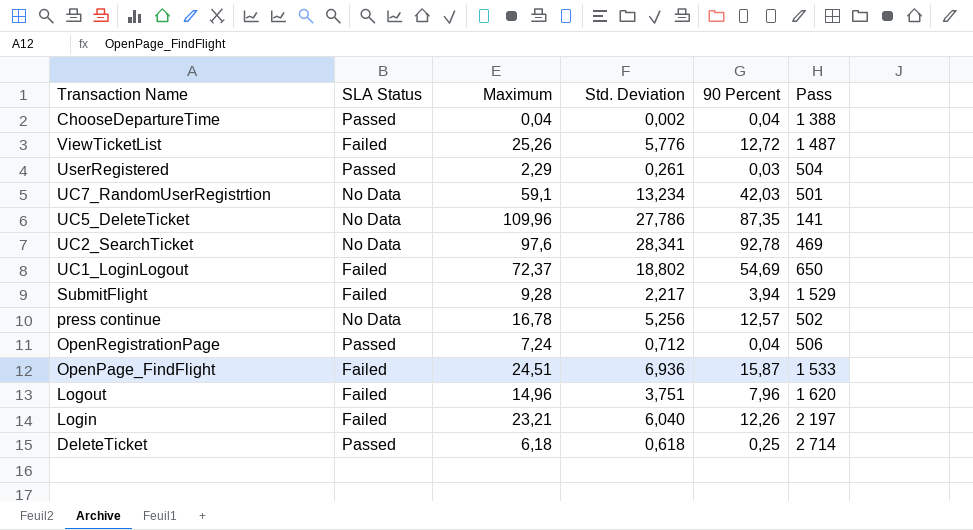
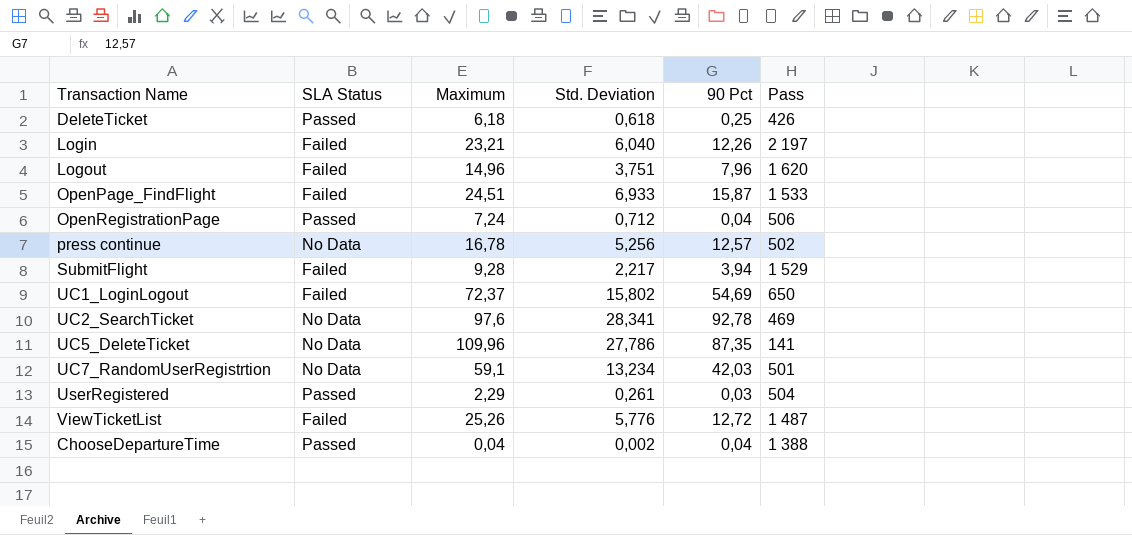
row order: Transaction Name descending -> Transaction Name ascending
column name: 90 Percent -> 90 Pct
DeleteTicket | Pass: 2 714 -> 426
OpenPage_FindFlight | Std. Deviation: 6,936 -> 6,933
UC1_LoginLogout | Std. Deviation: 18,802 -> 15,802

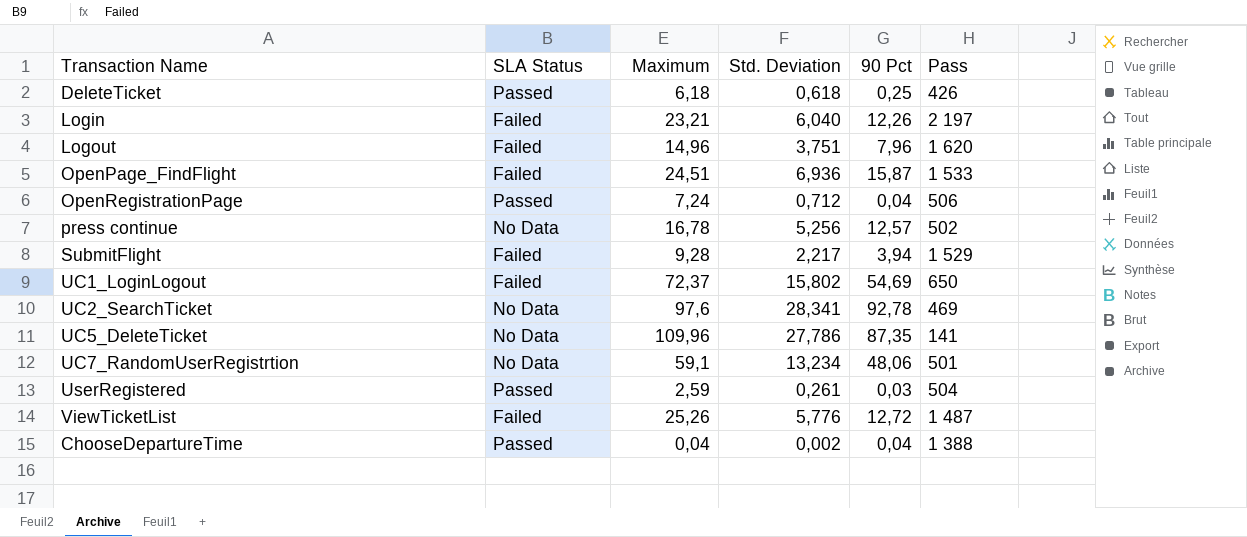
OpenPage_FindFlight | Std. Deviation: 6,933 -> 6,936
UC7_RandomUserRegistrtion | 90 Pct: 42,03 -> 48,06
UserRegistered | Maximum: 2,29 -> 2,59

